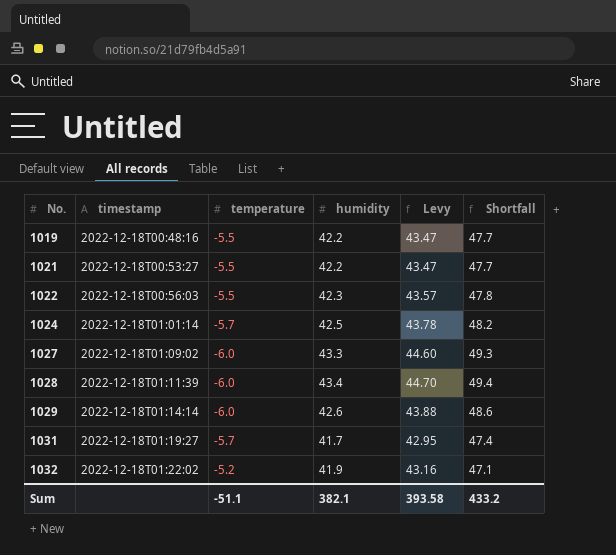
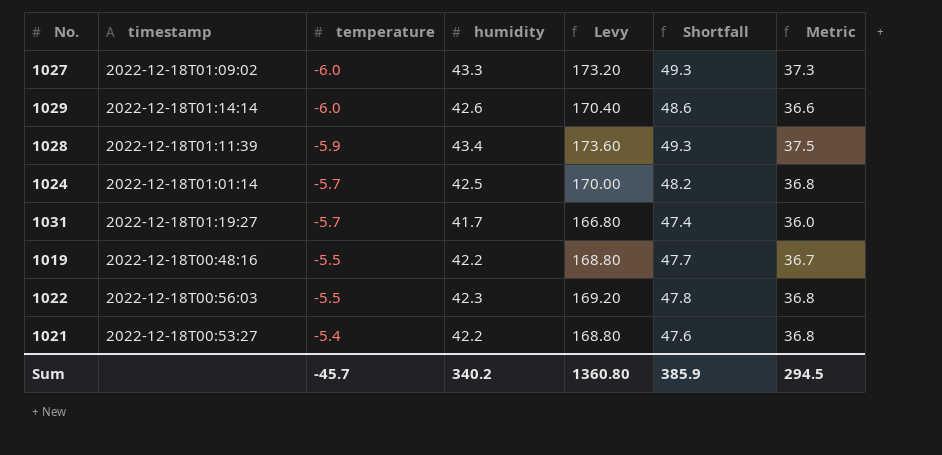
row order: No. ascending -> temperature ascending
column Levy | formula: [humidity] * 1.03 -> [humidity] * 4
column Metric | formula: none -> [temperature] + [humidity]
row 1032: 2022-12-18T01:22:02 | -5.2 | 41.9 | 43.16 | 47.1 -> none
1028 | temperature: -6.0 -> -5.9
1028 | Shortfall: 49.4 -> 49.3
1021 | temperature: -5.5 -> -5.4
1021 | Shortfall: 47.7 -> 47.6
Sum | temperature: -51.1 -> -45.7
Sum | humidity: 382.1 -> 340.2
Sum | Levy: 393.58 -> 1360.80
Sum | Shortfall: 433.2 -> 385.9

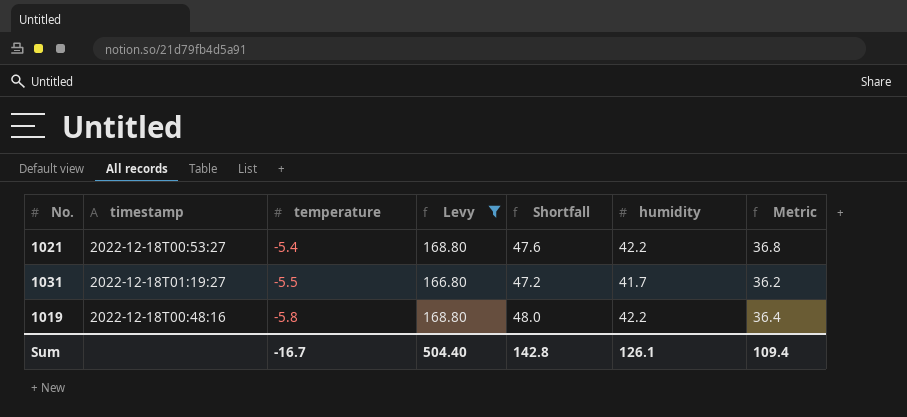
filter: none -> Levy <= 168.80
row order: temperature ascending -> temperature descending
column humidity | position: 4 -> 6
1031 | temperature: -5.7 -> -5.5
1031 | Shortfall: 47.4 -> 47.2
1031 | Metric: 36.0 -> 36.2
1019 | temperature: -5.5 -> -5.8
1019 | Shortfall: 47.7 -> 48.0
1019 | Metric: 36.7 -> 36.4
Sum | temperature: -45.7 -> -16.7
Sum | Levy: 1360.80 -> 504.40
Sum | Shortfall: 385.9 -> 142.8
Sum | humidity: 340.2 -> 126.1
Sum | Metric: 294.5 -> 109.4

